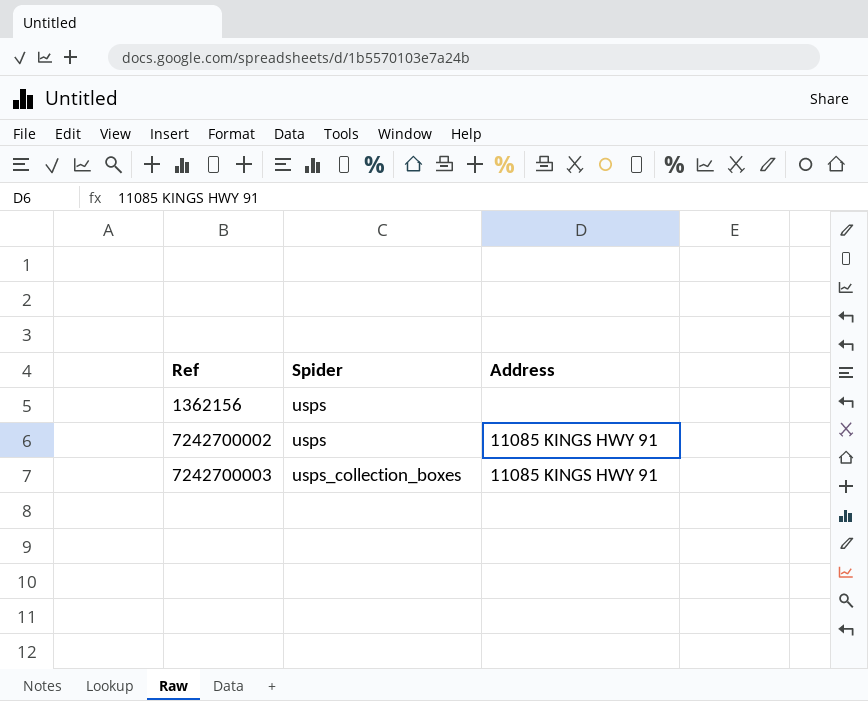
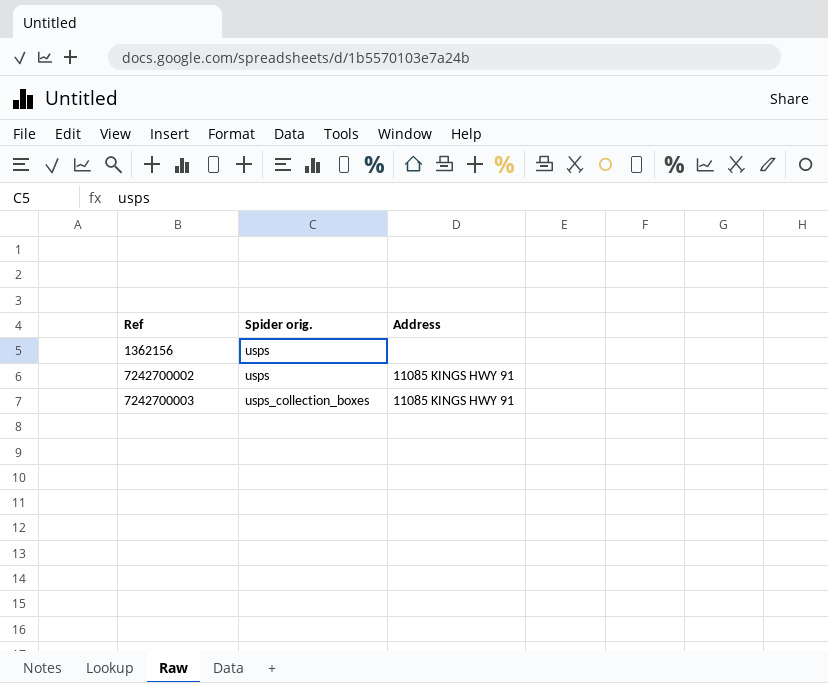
column name: Spider -> Spider orig.

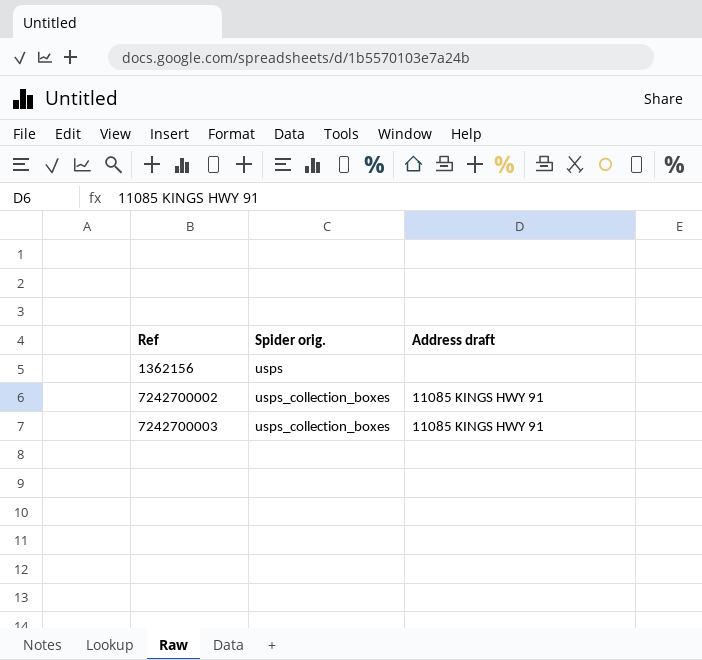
column name: Address -> Address draft
7242700002 | Spider orig.: usps -> usps_collection_boxes

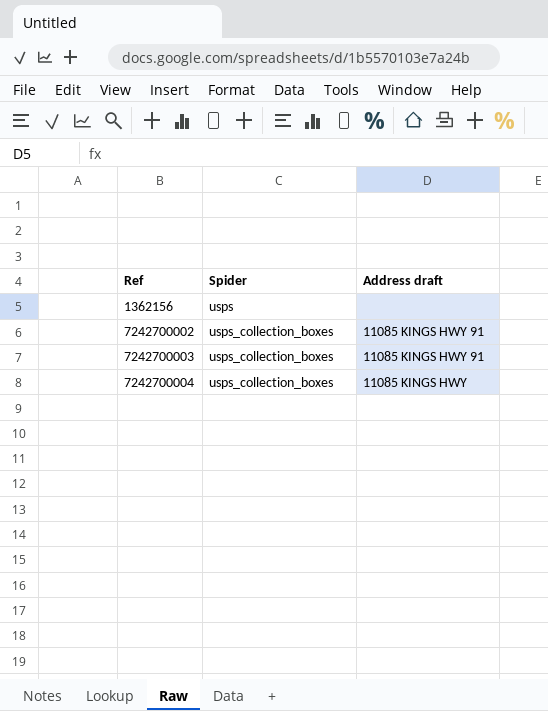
column name: Spider orig. -> Spider
row 7242700004: none -> usps_collection_boxes | 11085 KINGS HWY

